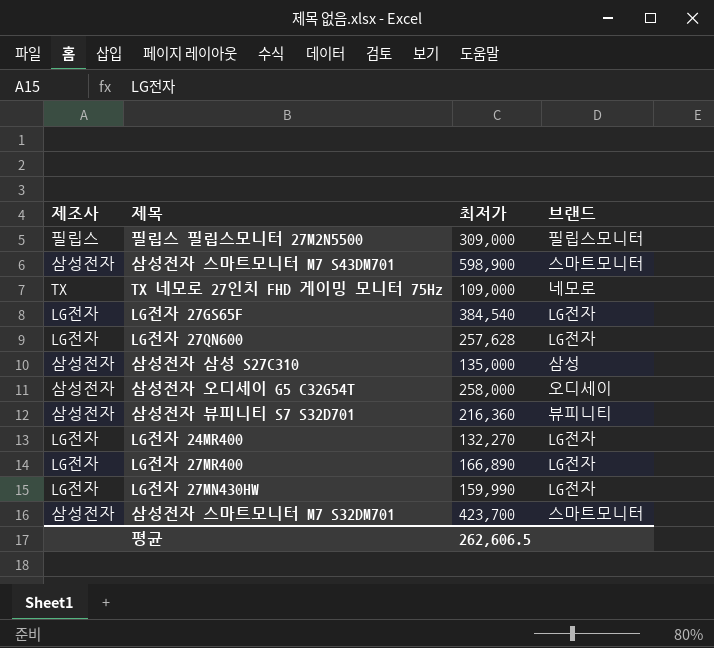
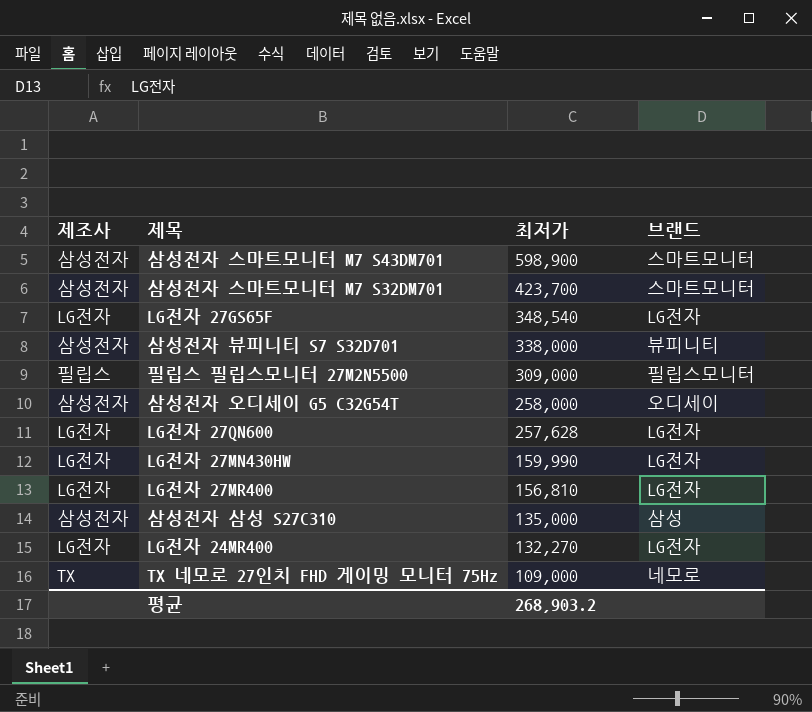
row order: none -> 최저가 descending
LG전자 27GS65F | 최저가: 384,540 -> 348,540
삼성전자 뷰피니티 S7 S32D701 | 최저가: 216,360 -> 338,000
LG전자 27MR400 | 최저가: 166,890 -> 156,810
평균 | 최저가: 262,606.5 -> 268,903.2

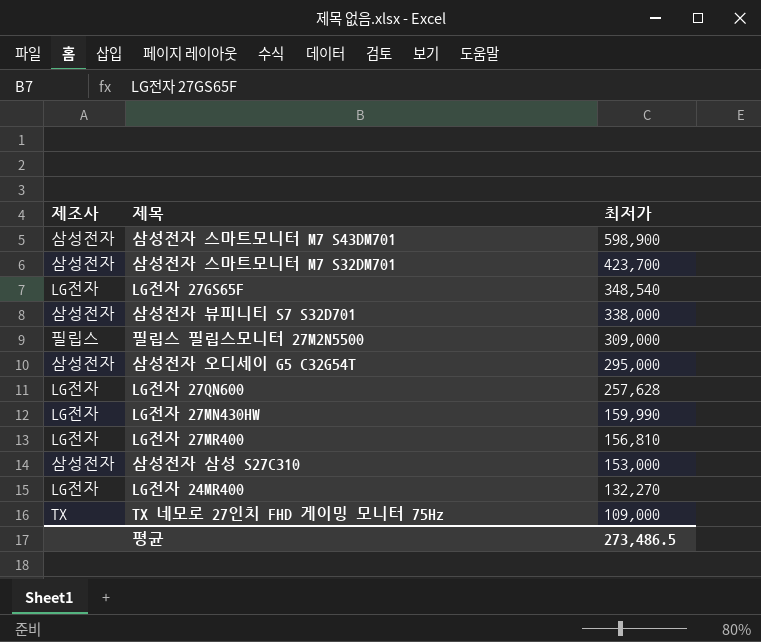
column 브랜드 | position: 4 -> none
삼성전자 오디세이 G5 C32G54T | 최저가: 258,000 -> 295,000
삼성전자 삼성 S27C310 | 최저가: 135,000 -> 153,000
평균 | 최저가: 268,903.2 -> 273,486.5

